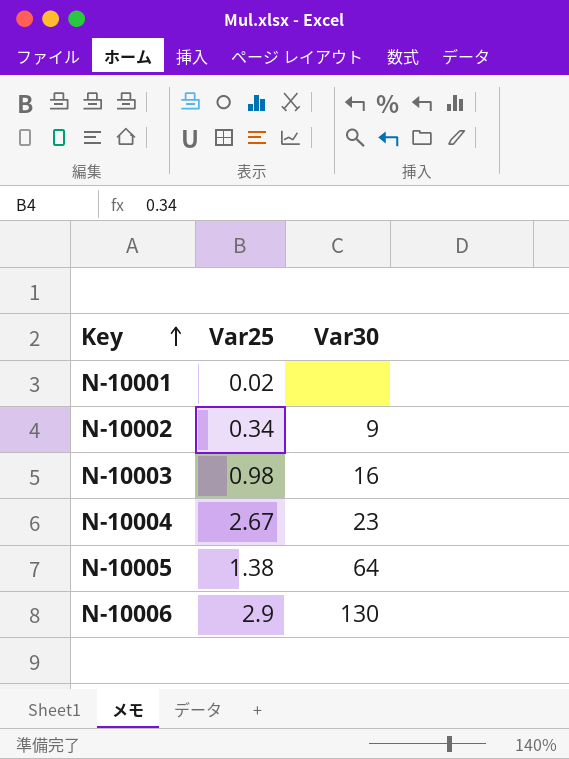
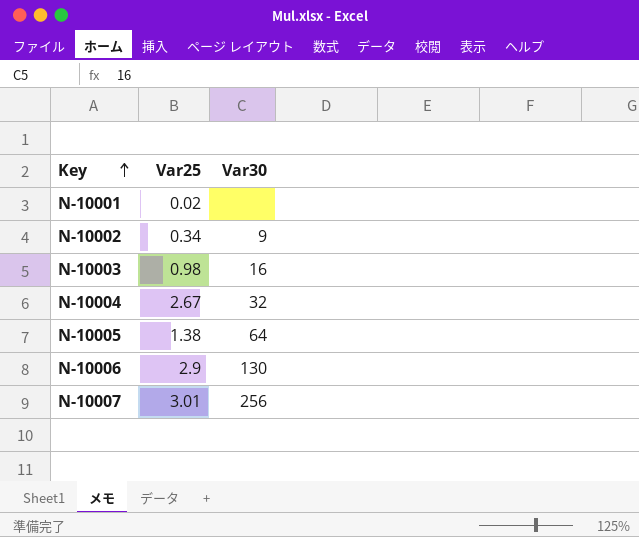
N-10004 | Var30: 23 -> 32
row N-10007: none -> 3.01 | 256

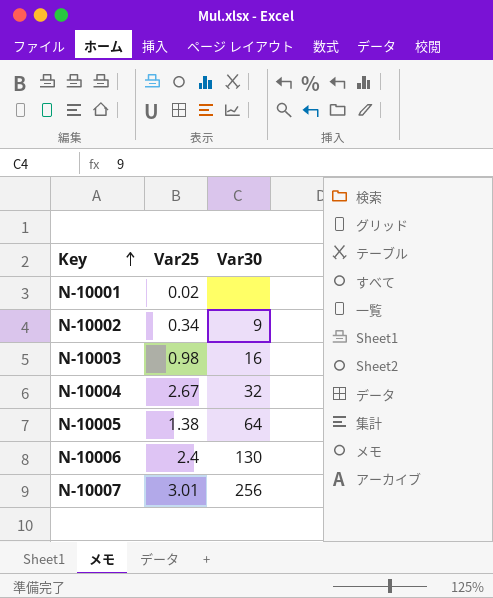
N-10006 | Var25: 2.9 -> 2.4

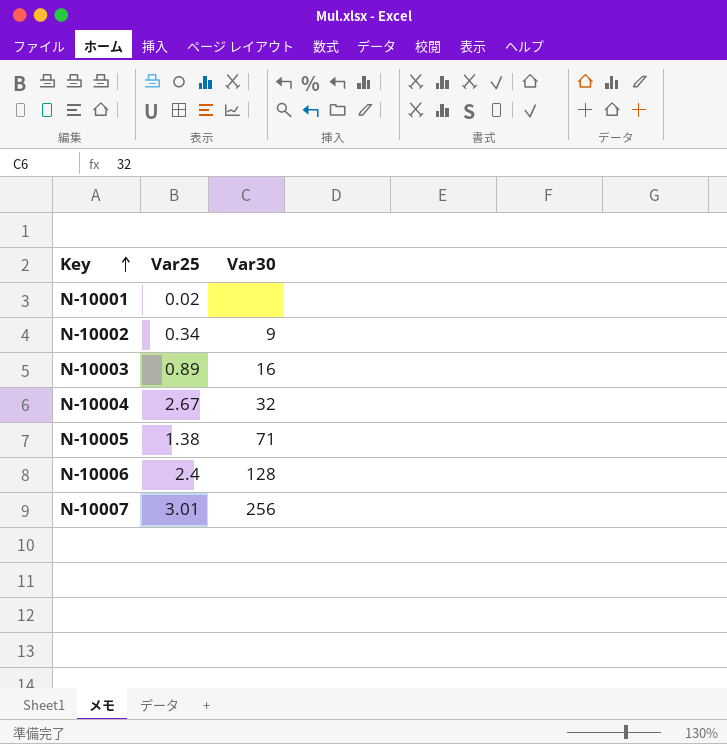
N-10003 | Var25: 0.98 -> 0.89
N-10005 | Var30: 64 -> 71
N-10006 | Var30: 130 -> 128

